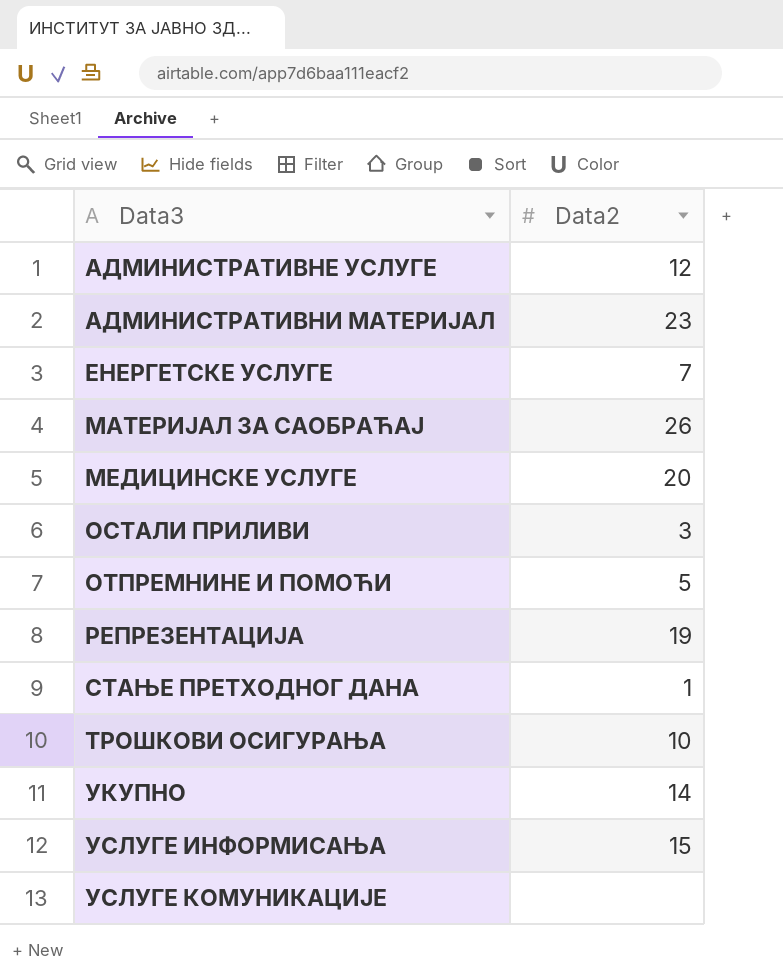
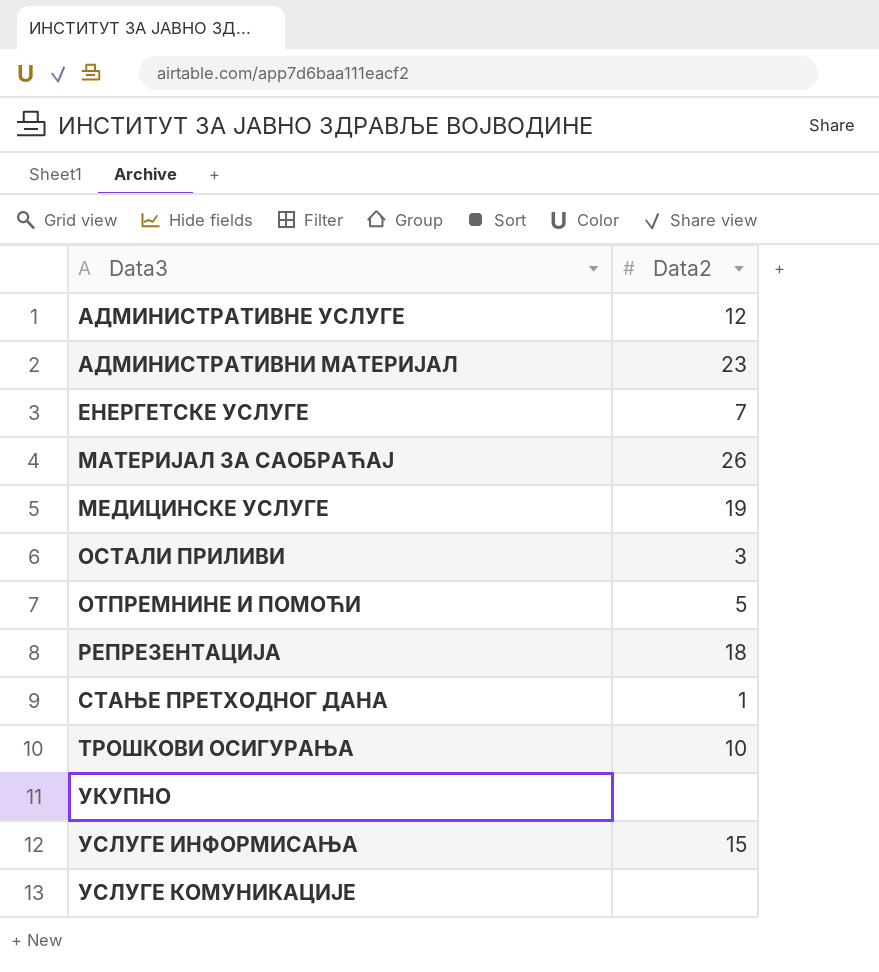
МЕДИЦИНСКЕ УСЛУГЕ | Data2: 20 -> 19
РЕПРЕЗЕНТАЦИЈА | Data2: 19 -> 18
УКУПНО | Data2: 14 -> none

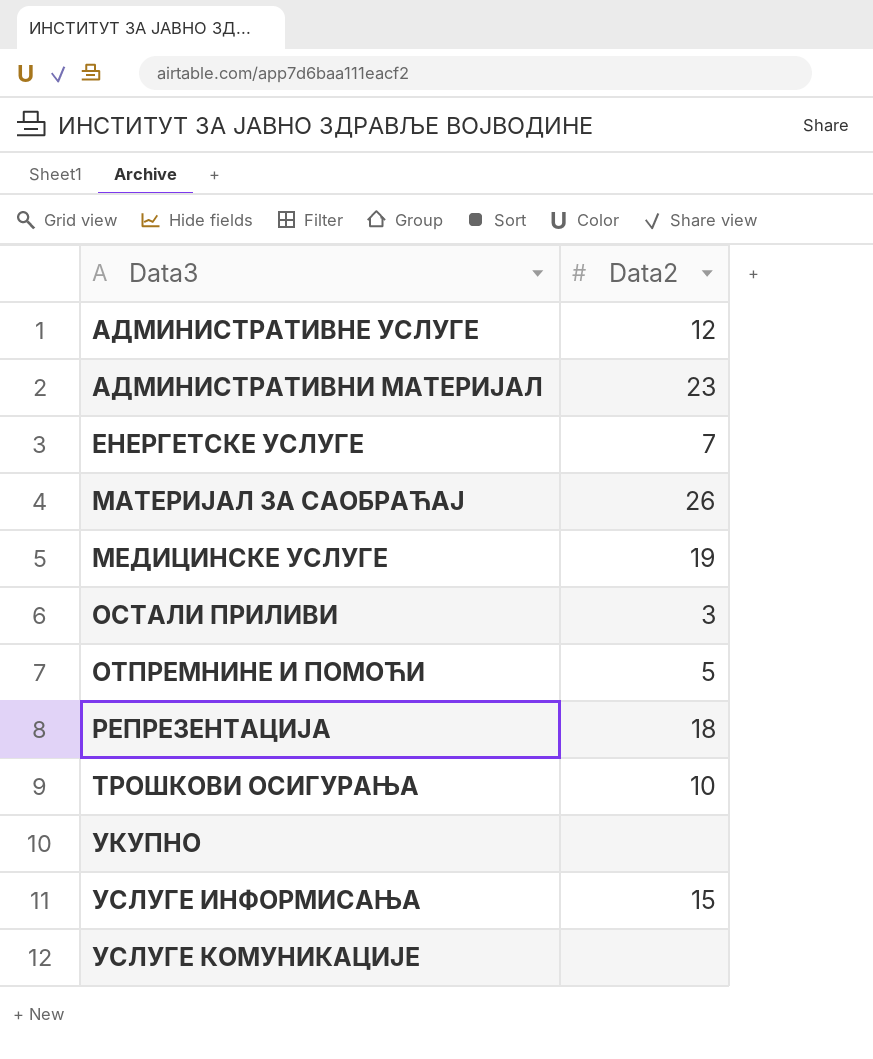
row СТАЊЕ ПРЕТХОДНОГ ДАНА: 1 -> none

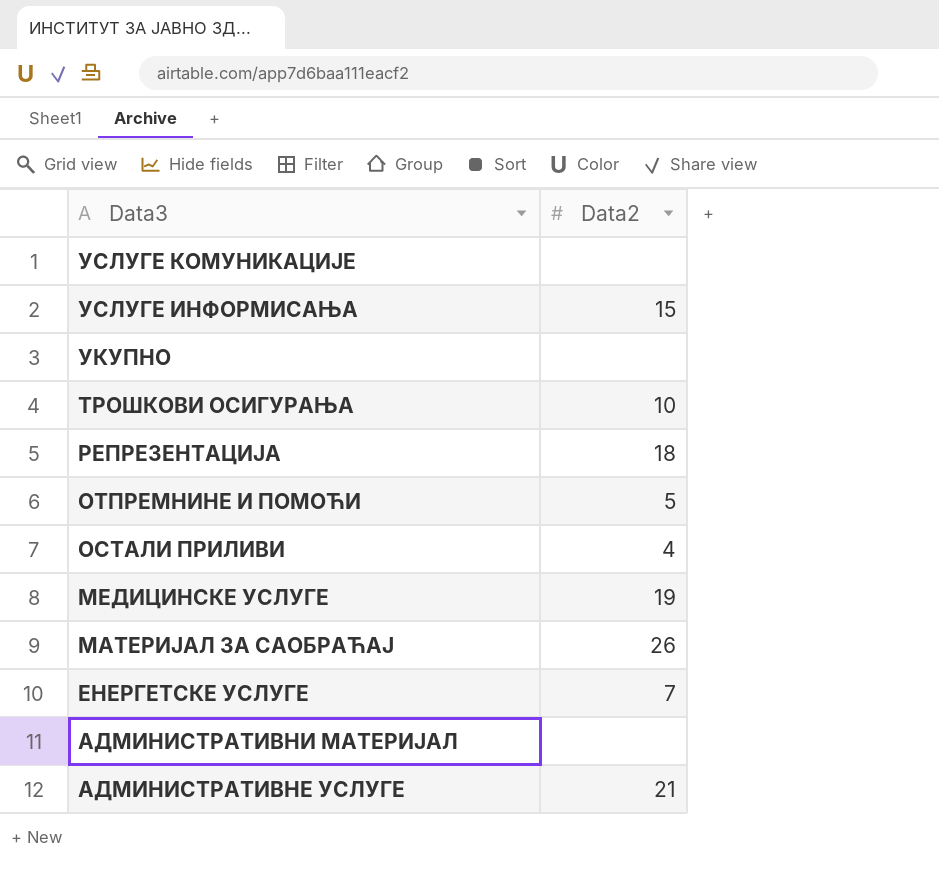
row order: Data3 ascending -> Data3 descending
ОСТАЛИ ПРИЛИВИ | Data2: 3 -> 4
АДМИНИСТРАТИВНИ МАТЕРИЈАЛ | Data2: 23 -> none
АДМИНИСТРАТИВНЕ УСЛУГЕ | Data2: 12 -> 21

